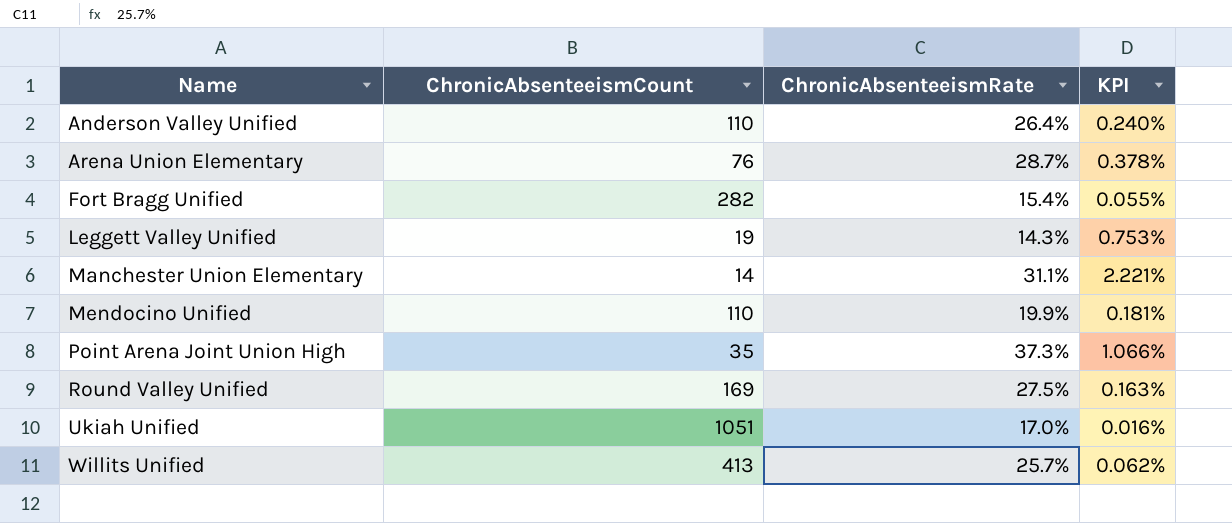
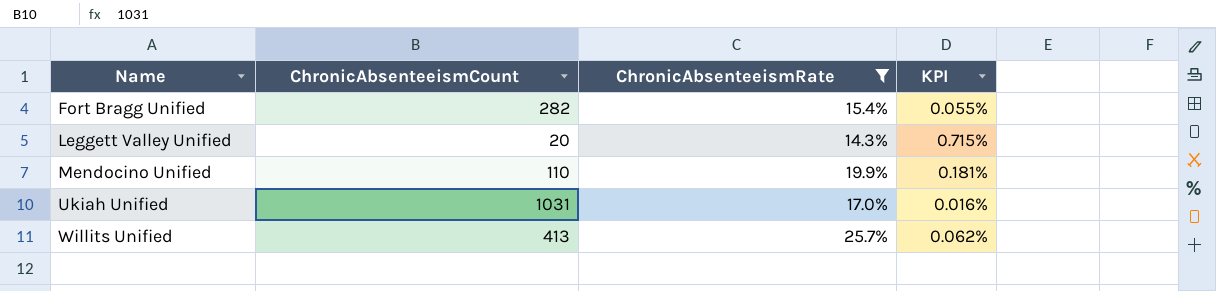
filter: none -> ChronicAbsenteeismRate <= 25.7%
Leggett Valley Unified | ChronicAbsenteeismCount: 19 -> 20
Leggett Valley Unified | KPI: 0.753% -> 0.715%
Ukiah Unified | ChronicAbsenteeismCount: 1051 -> 1031

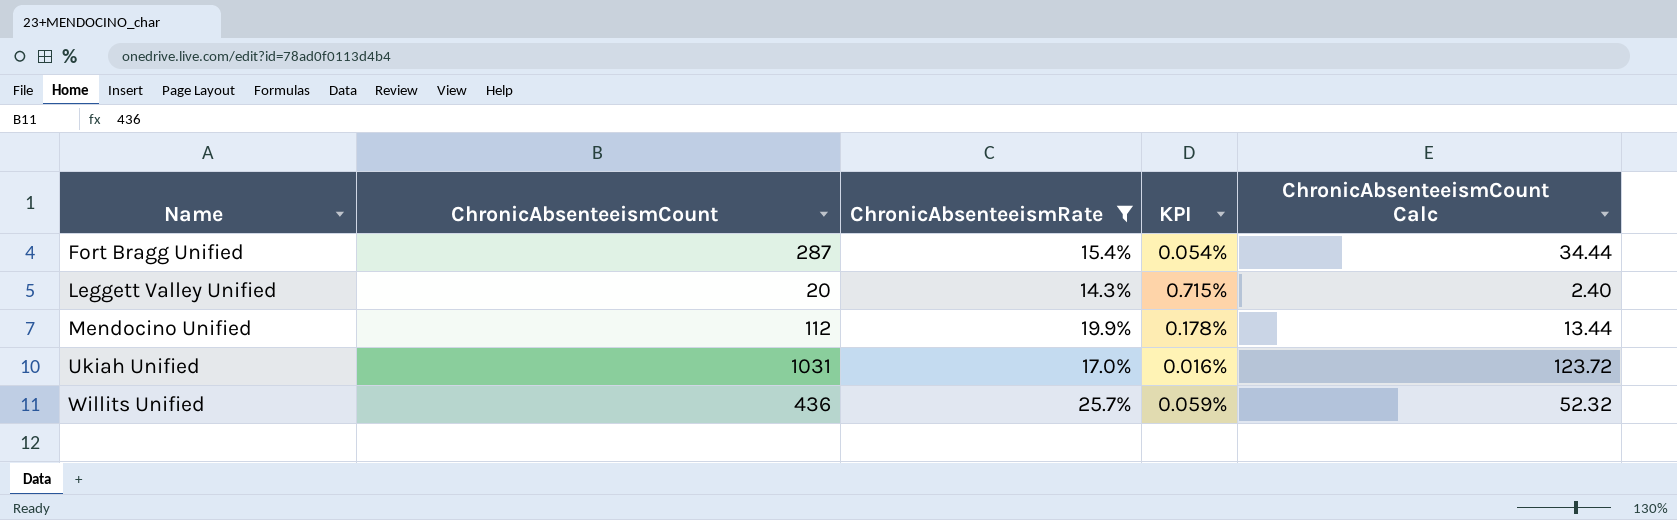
column ChronicAbsenteeismCount Calc | formula: none -> [ChronicAbsenteeismCount] * 0.12
Fort Bragg Unified | ChronicAbsenteeismCount: 282 -> 287
Fort Bragg Unified | KPI: 0.055% -> 0.054%
Mendocino Unified | ChronicAbsenteeismCount: 110 -> 112
Mendocino Unified | KPI: 0.181% -> 0.178%
Willits Unified | ChronicAbsenteeismCount: 413 -> 436
Willits Unified | KPI: 0.062% -> 0.059%

